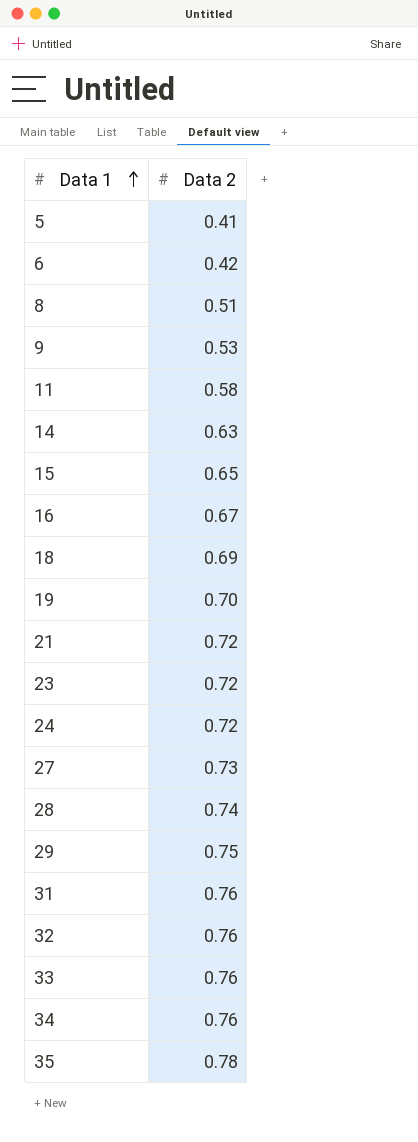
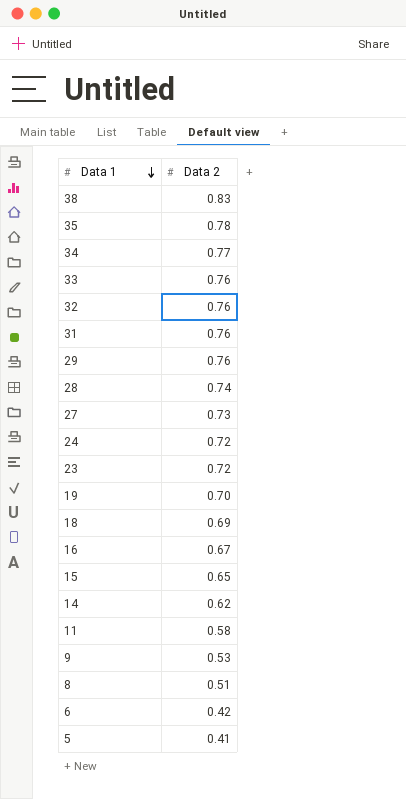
row order: Data 1 ascending -> Data 1 descending
row 21: 0.72 -> none
row 38: none -> 0.83
34 | Data 2: 0.76 -> 0.77
29 | Data 2: 0.75 -> 0.76
14 | Data 2: 0.63 -> 0.62

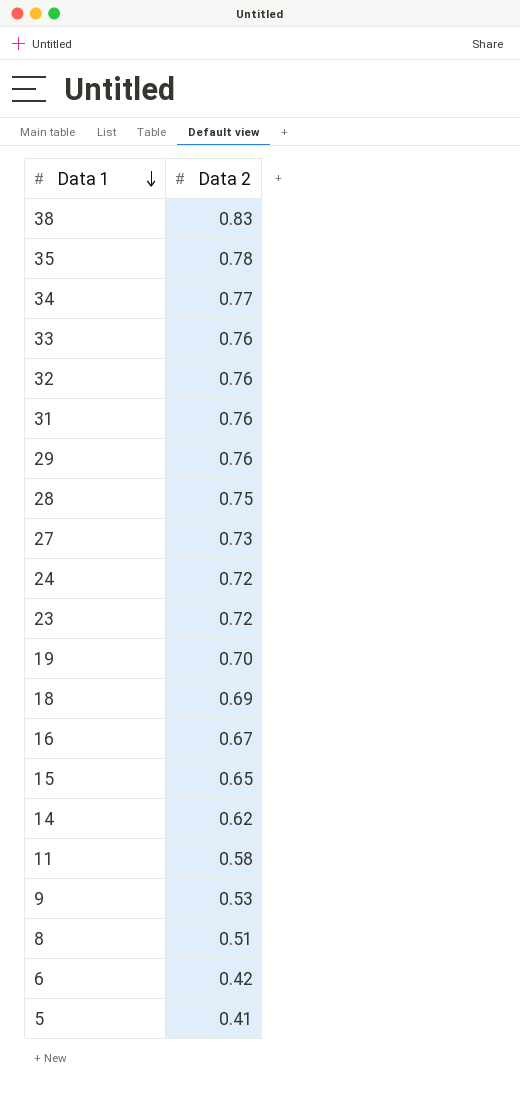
28 | Data 2: 0.74 -> 0.75

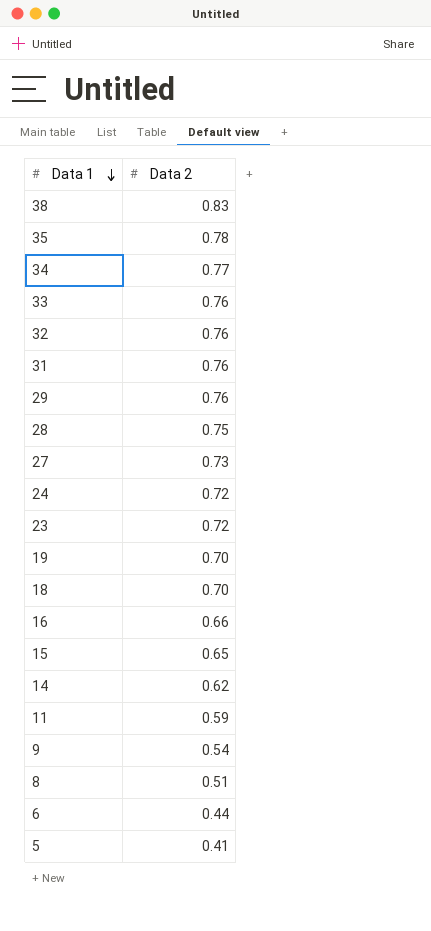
18 | Data 2: 0.69 -> 0.70
16 | Data 2: 0.67 -> 0.66
11 | Data 2: 0.58 -> 0.59
9 | Data 2: 0.53 -> 0.54
6 | Data 2: 0.42 -> 0.44

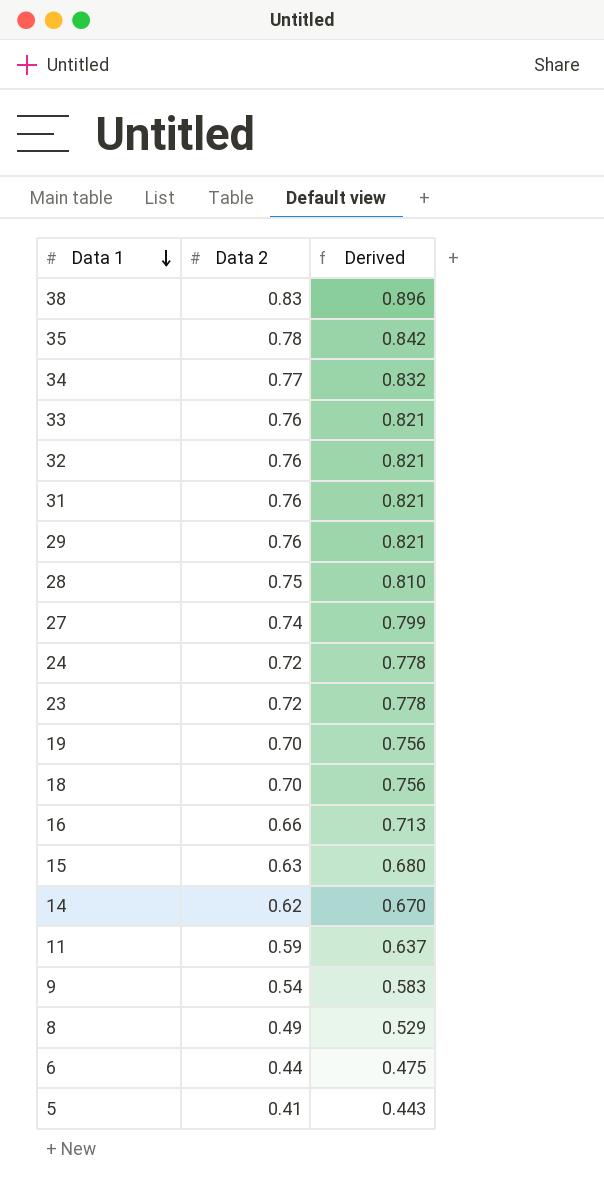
column Derived | formula: none -> [Data 2] * 1.08
27 | Data 2: 0.73 -> 0.74
15 | Data 2: 0.65 -> 0.63
8 | Data 2: 0.51 -> 0.49

